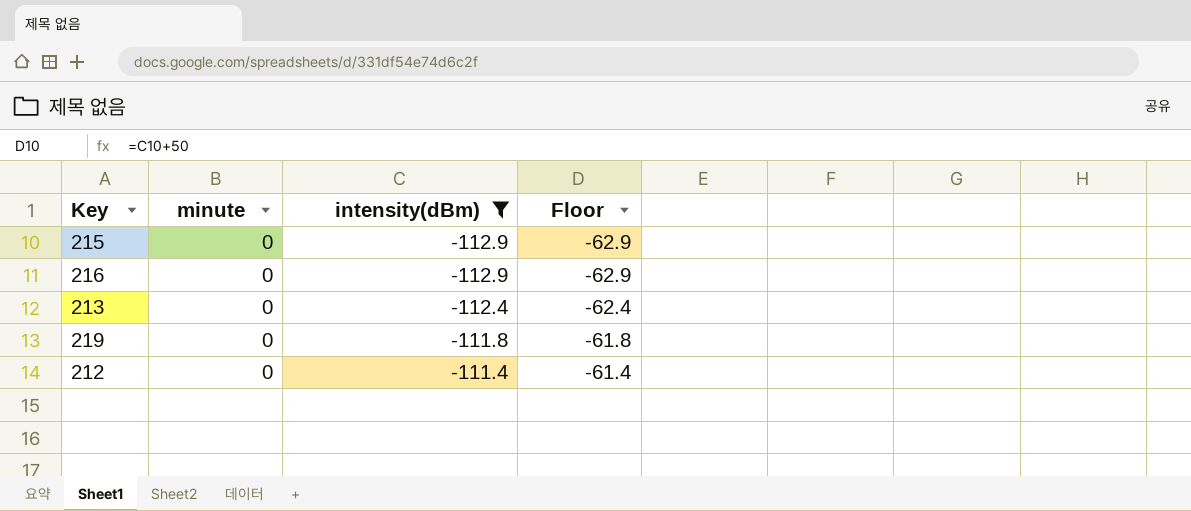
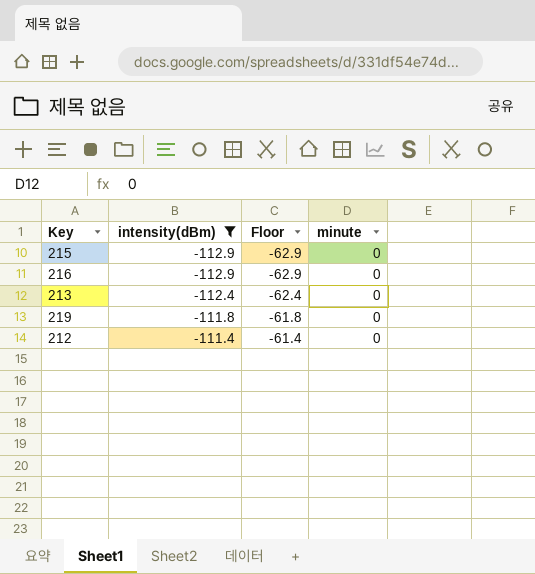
column minute | position: 2 -> 4

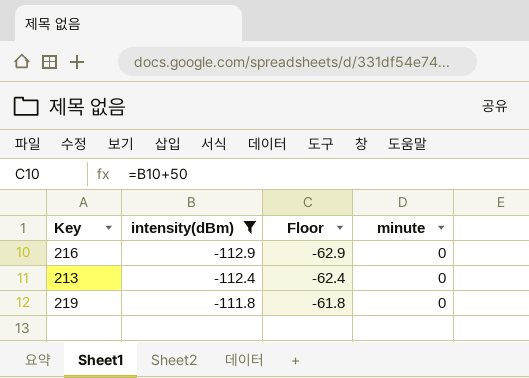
row 215: -112.9 | -62.9 | 0 -> none
row 212: -111.4 | -61.4 | 0 -> none

